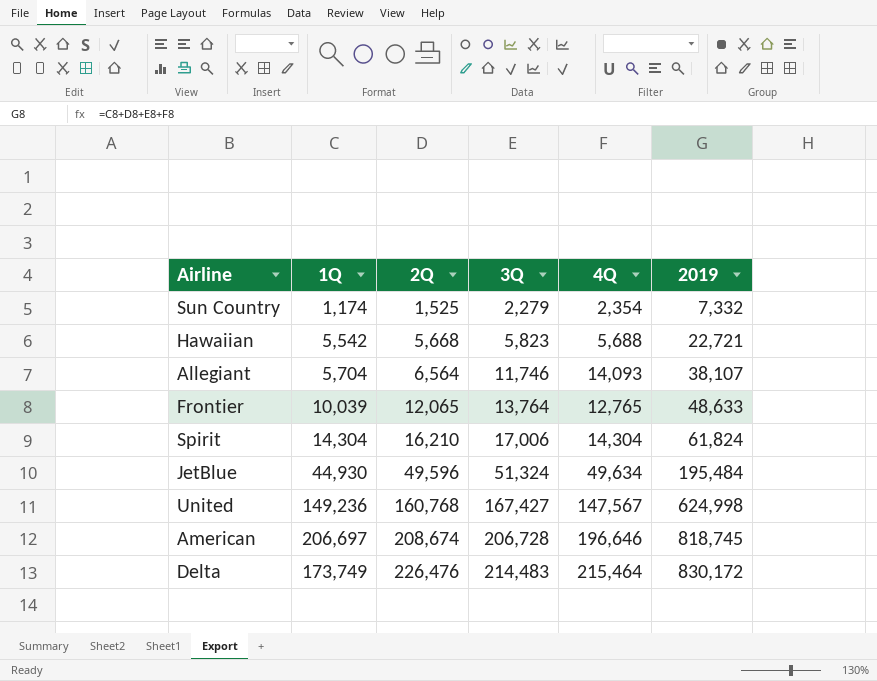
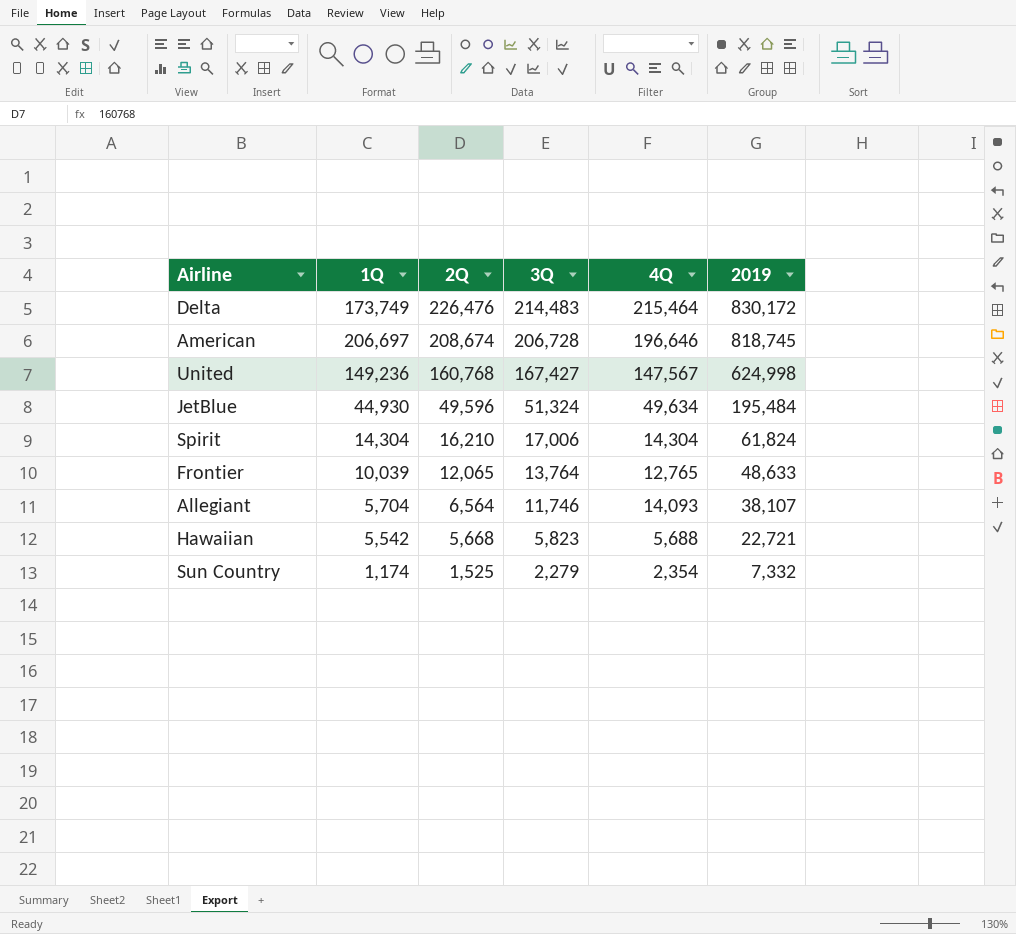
row order: 2Q ascending -> 2Q descending

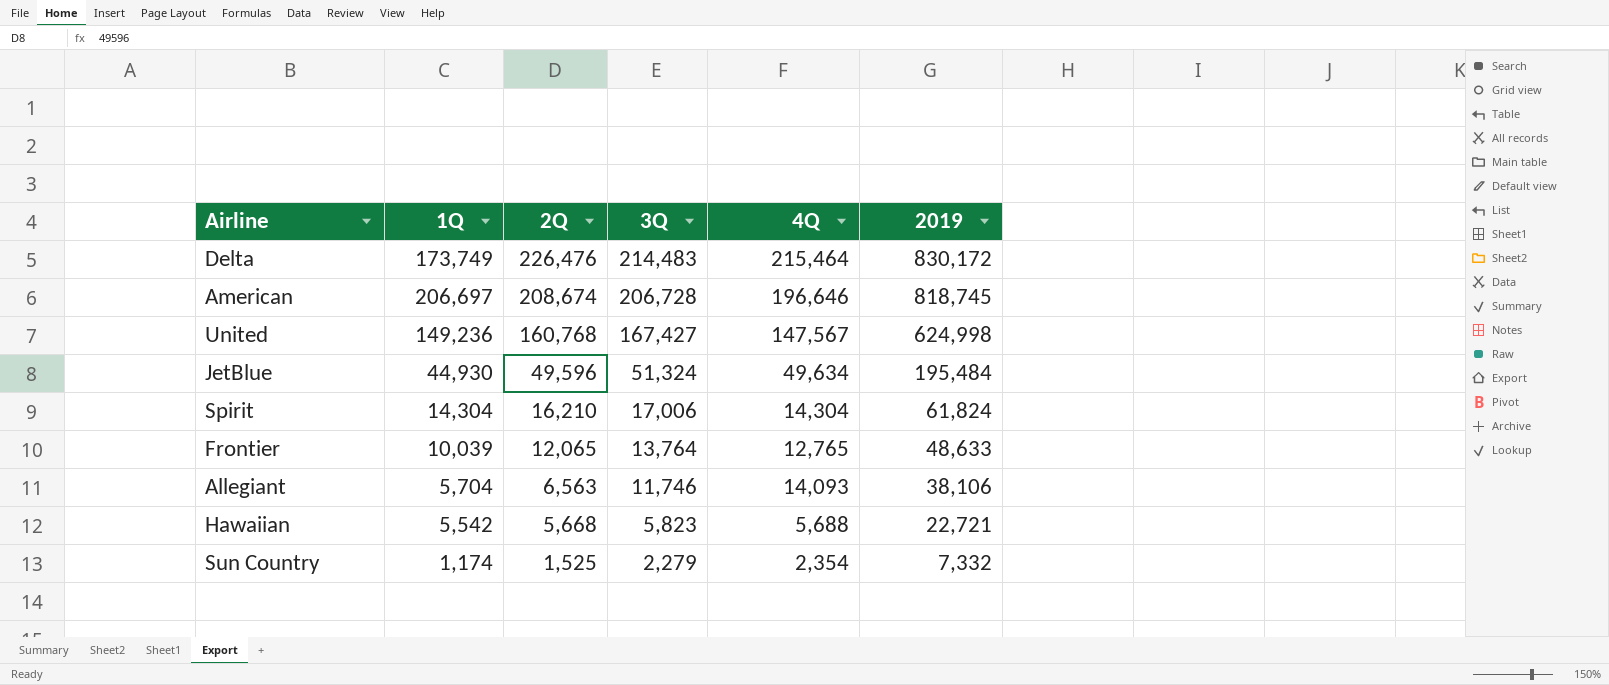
Allegiant | 2Q: 6,564 -> 6,563
Allegiant | 2019: 38,107 -> 38,106

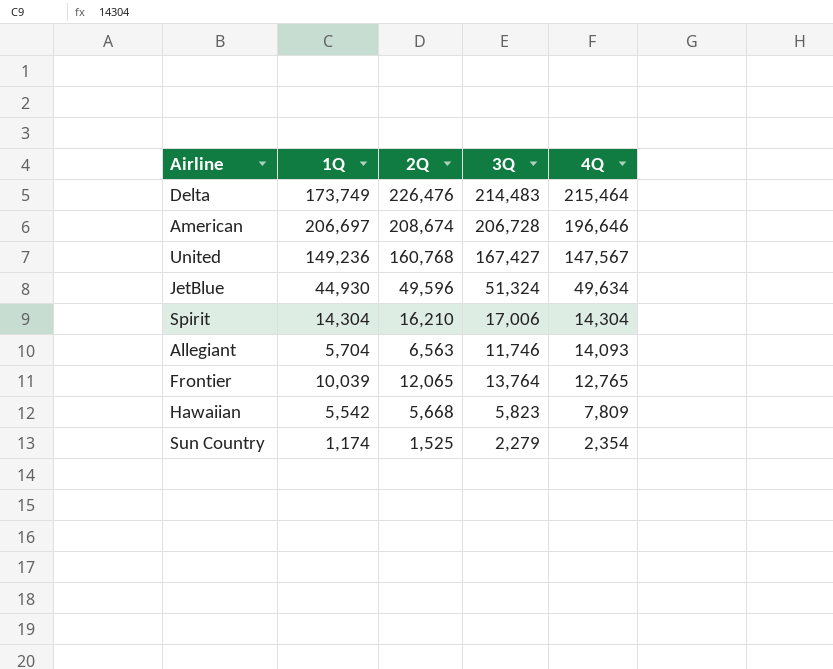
row order: 2Q descending -> 4Q descending
column 2019 | formula: [1Q] + [2Q] + [3Q] + [4Q] -> none
Hawaiian | 4Q: 5,688 -> 7,809

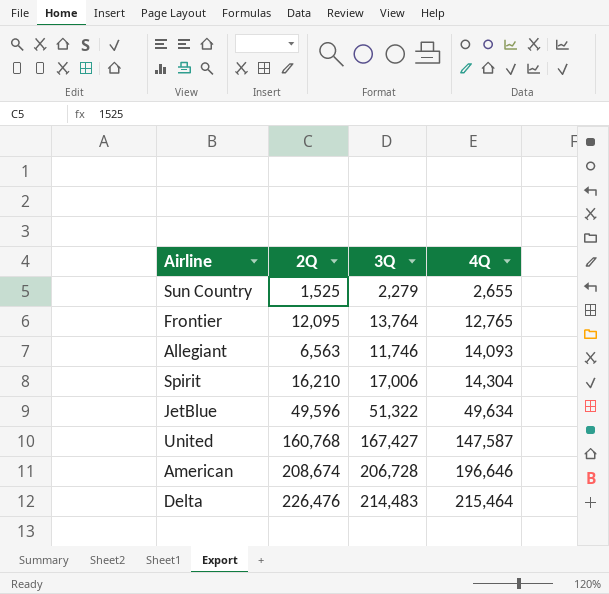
row order: 4Q descending -> 4Q ascending
column 1Q | position: 2 -> none
row Hawaiian: 5,542 | 5,668 | 5,823 | 7,809 -> none
Sun Country | 4Q: 2,354 -> 2,655
Frontier | 2Q: 12,065 -> 12,095
JetBlue | 3Q: 51,324 -> 51,322
United | 4Q: 147,567 -> 147,587

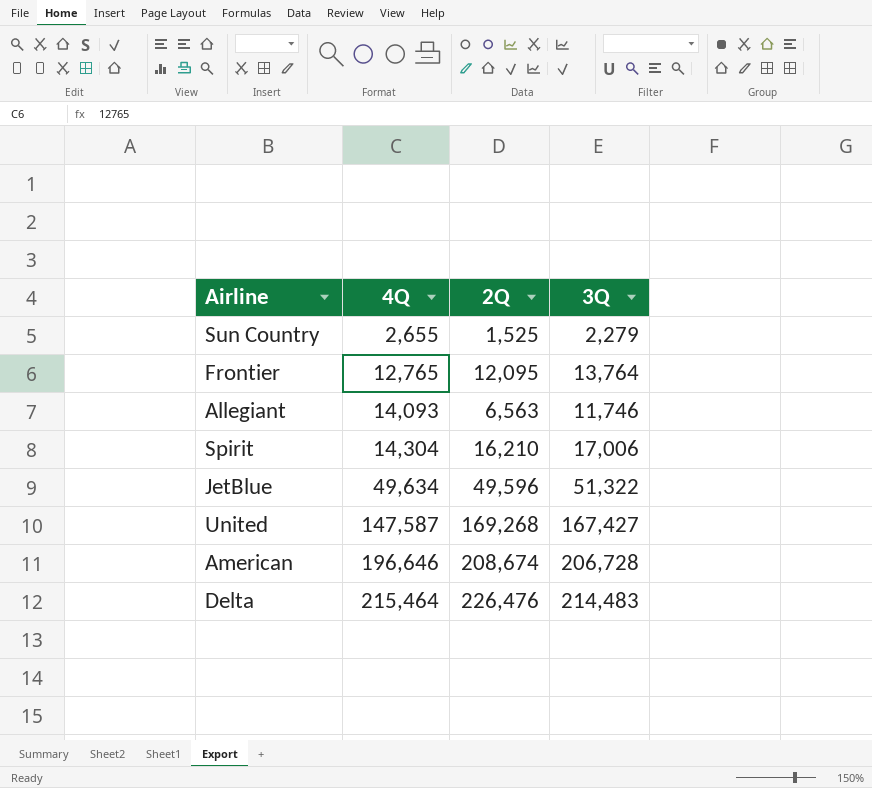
column 4Q | position: 4 -> 2
United | 2Q: 160,768 -> 169,268

